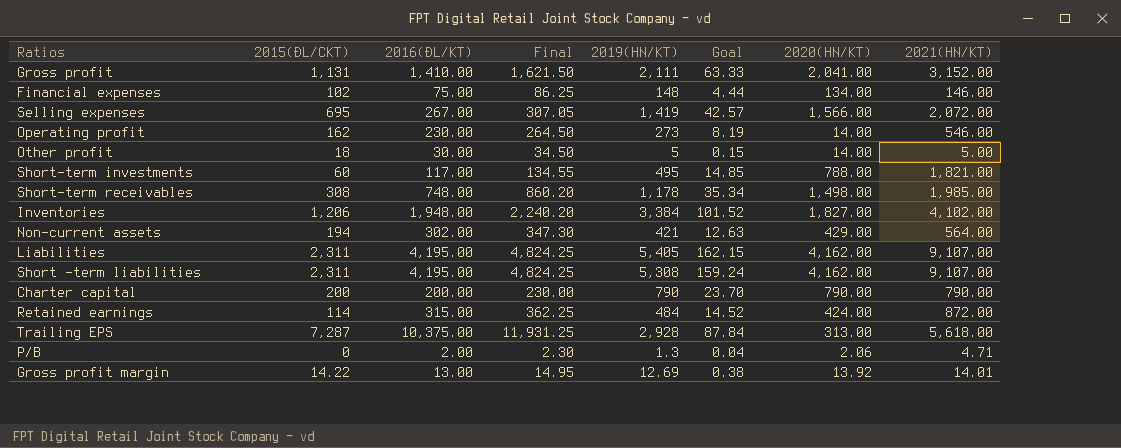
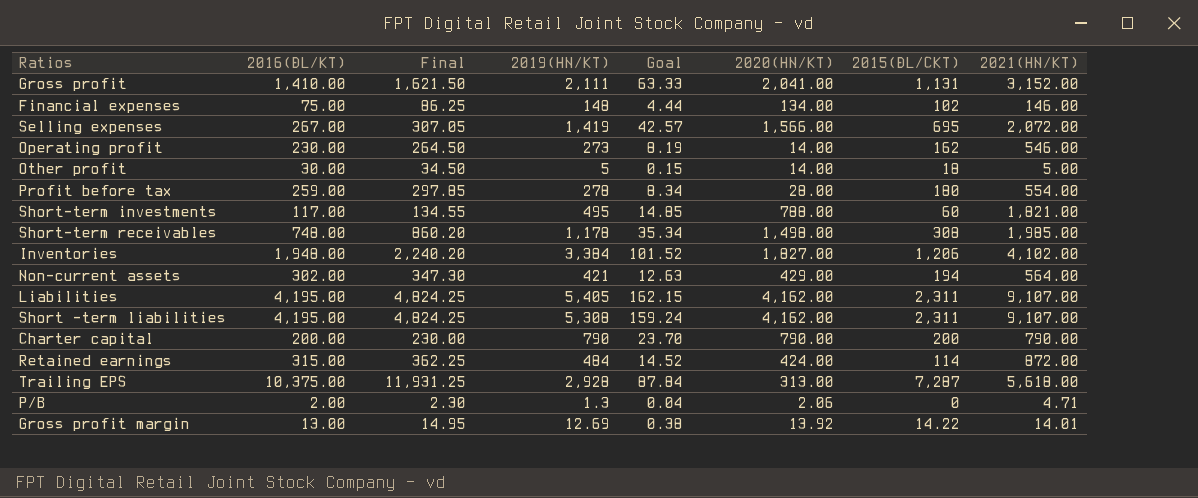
column 2015(ĐL/CKT) | position: 2 -> 7
row Profit before tax: none -> 259.00 | 297.85 | 278 | 8.34 | 28.00 | 180 | 554.00

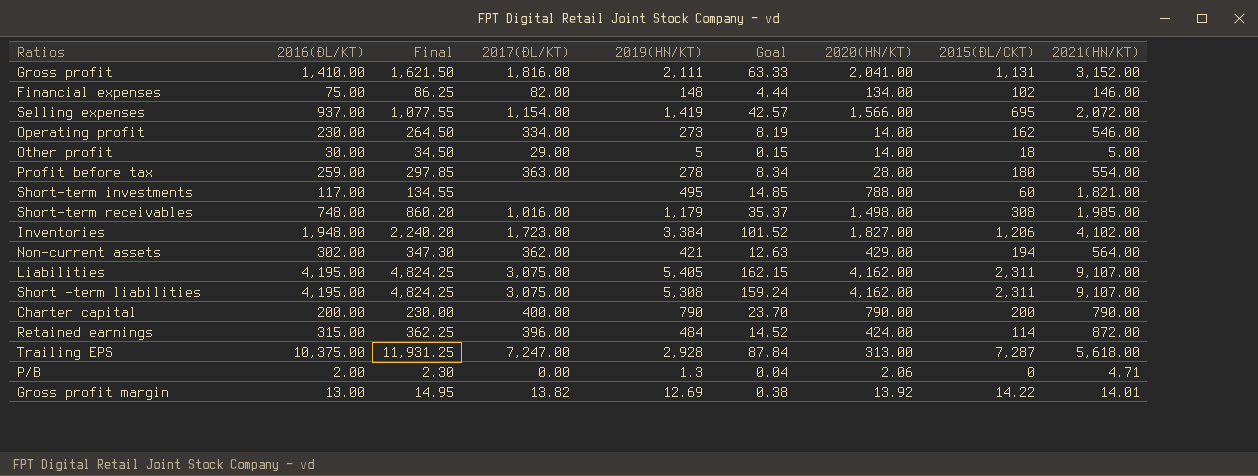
column 2017(ĐL/KT) | position: none -> 4
Selling expenses | 2016(ĐL/KT): 267.00 -> 937.00
Selling expenses | Final: 307.05 -> 1,077.55
Short-term receivables | 2019(HN/KT): 1,178 -> 1,179
Short-term receivables | Goal: 35.34 -> 35.37

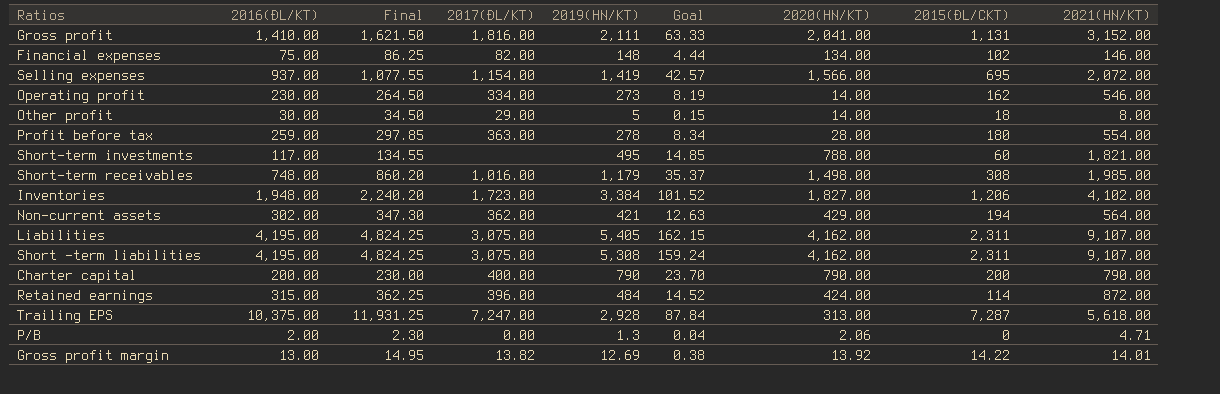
Other profit | 2021(HN/KT): 5.00 -> 8.00

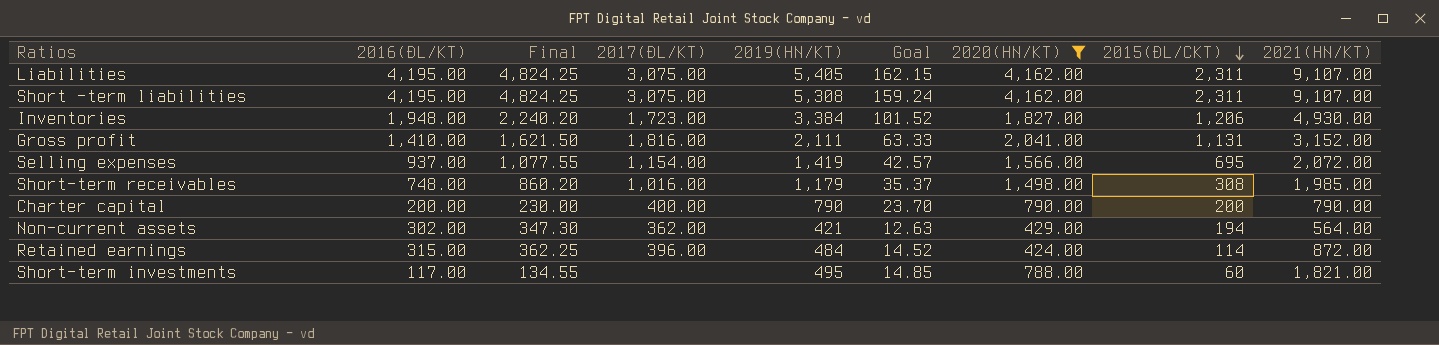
filter: none -> 2020(HN/KT) >= 424.00
row order: none -> 2015(ĐL/CKT) descending
Inventories | 2021(HN/KT): 4,102.00 -> 4,930.00

